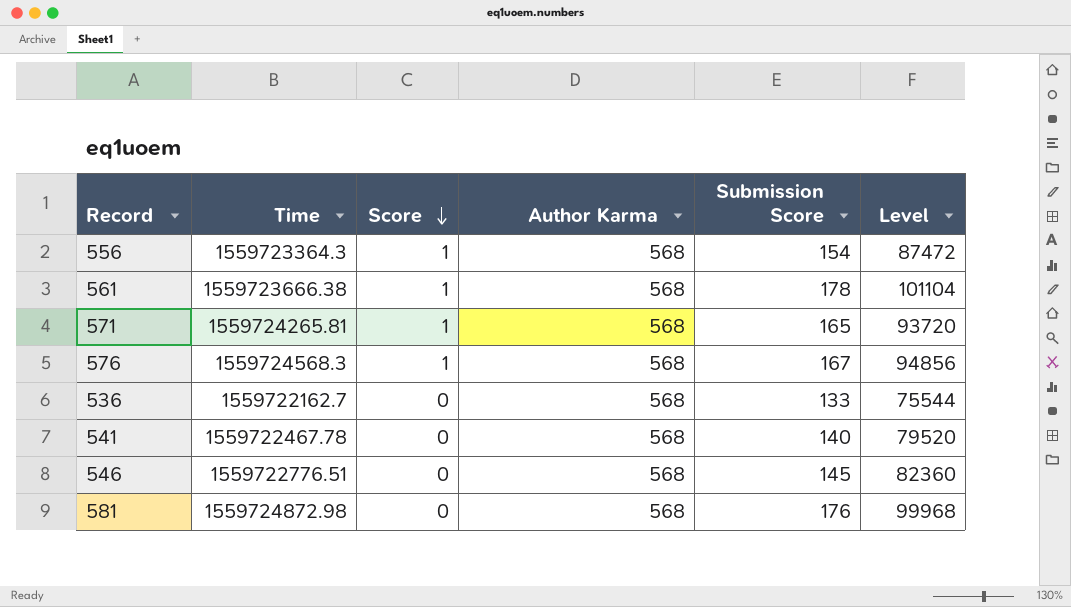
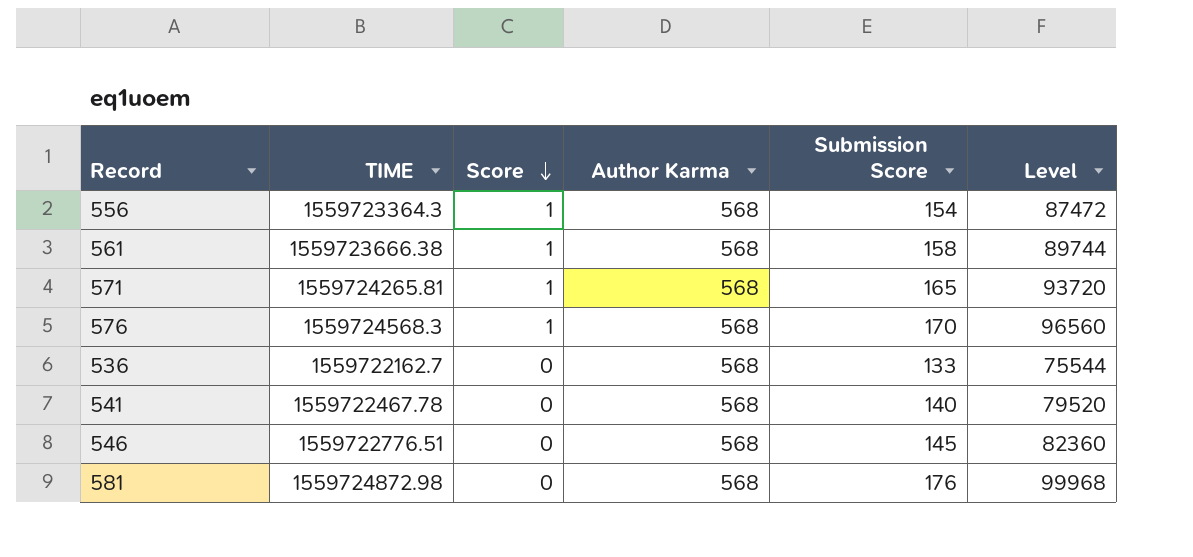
column name: Time -> TIME
561 | Submission Score: 178 -> 158
561 | Level: 101104 -> 89744
576 | Submission Score: 167 -> 170
576 | Level: 94856 -> 96560

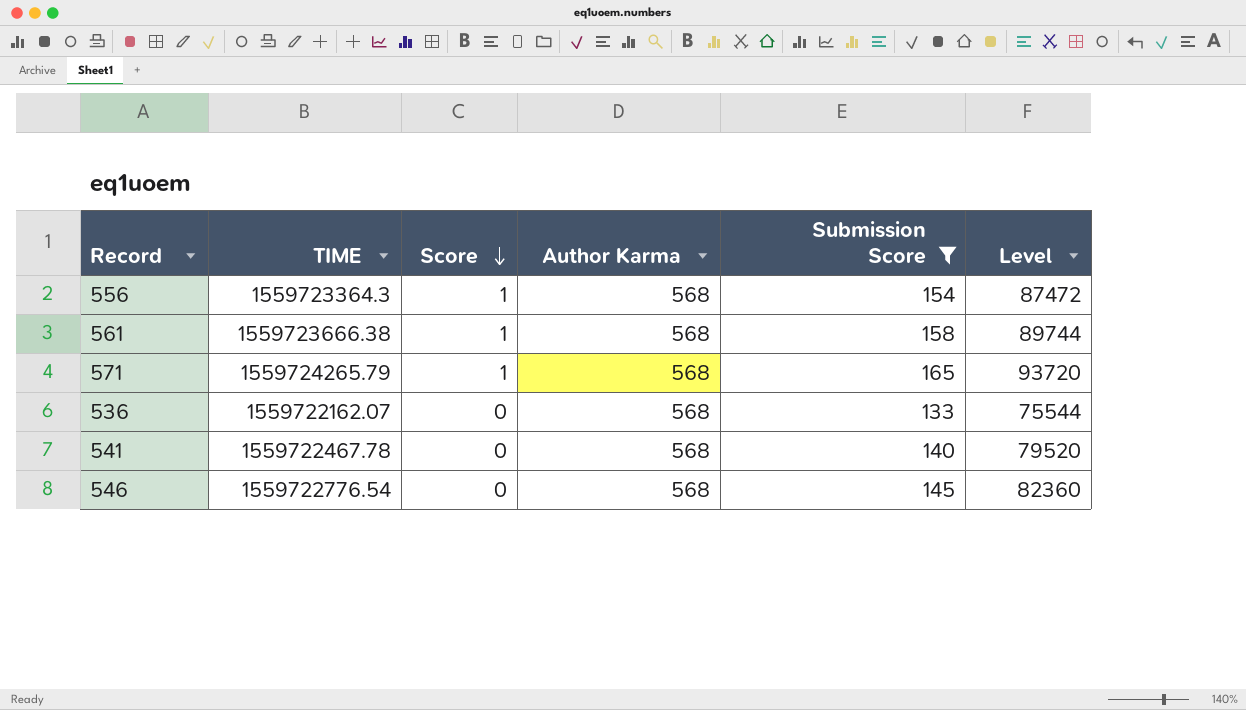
filter: none -> Submission Score <= 165
571 | TIME: 1559724265.81 -> 1559724265.79
536 | TIME: 1559722162.7 -> 1559722162.07
546 | TIME: 1559722776.51 -> 1559722776.54

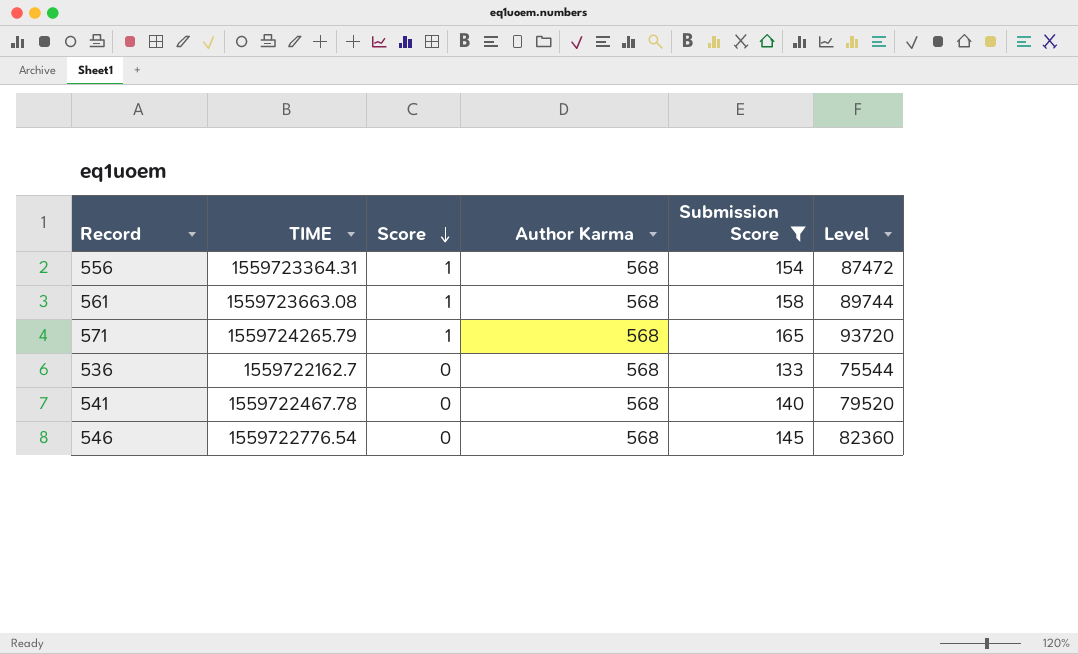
556 | TIME: 1559723364.3 -> 1559723364.31
561 | TIME: 1559723666.38 -> 1559723663.08
536 | TIME: 1559722162.07 -> 1559722162.7

